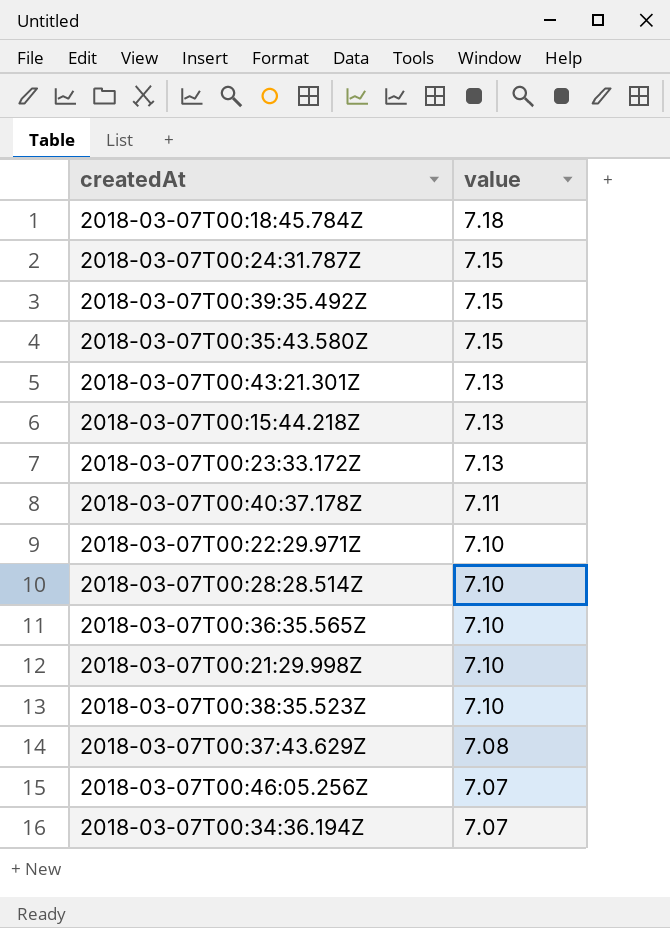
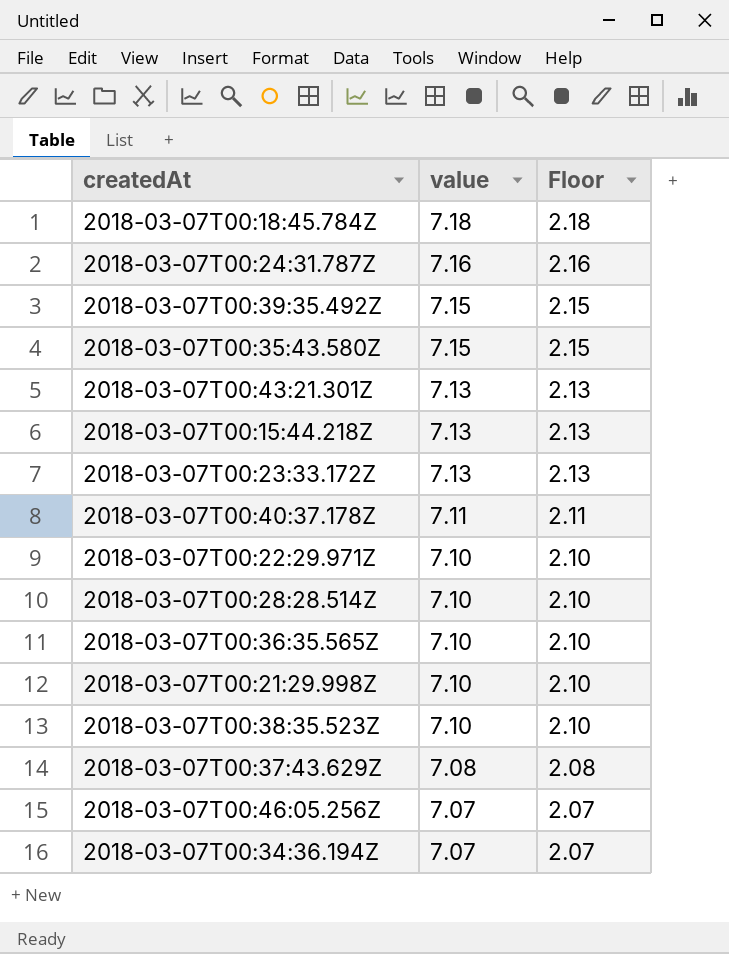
column Floor | formula: none -> [value] - 5
2018-03-07T00:24:31.787Z | value: 7.15 -> 7.16

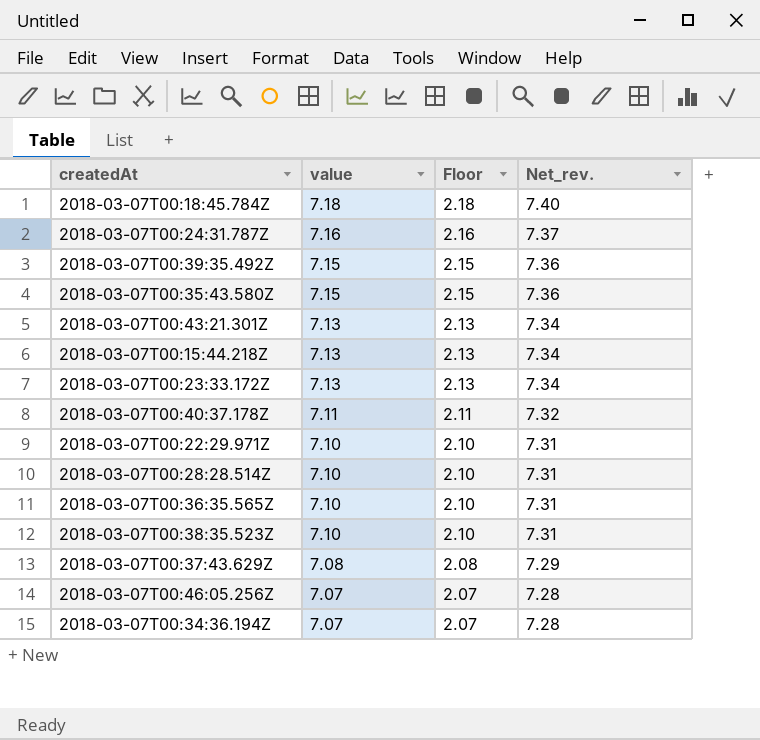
column Net_rev. | formula: none -> [value] * 1.03
row 2018-03-07T00:21:29.998Z: 7.10 | 2.10 -> none

